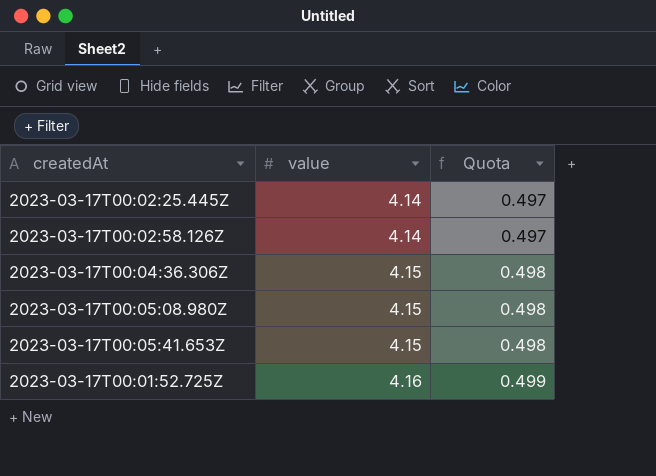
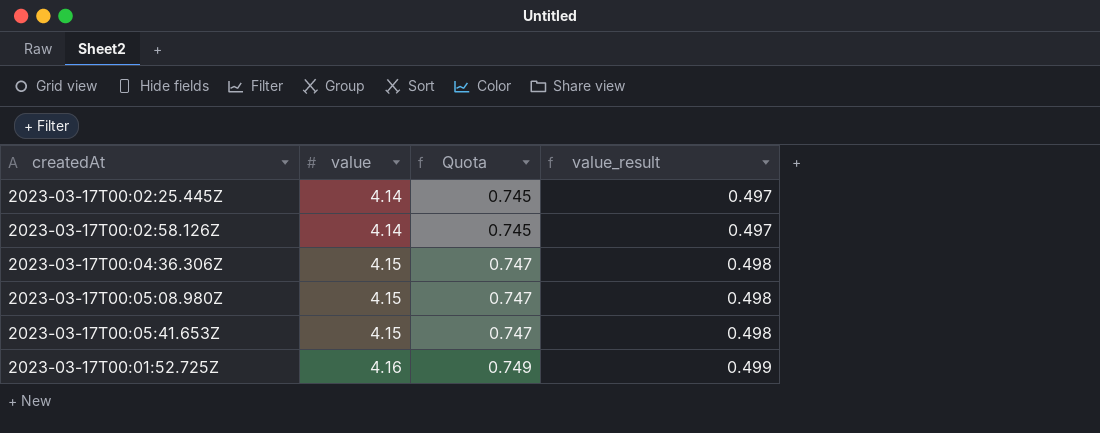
column Quota | formula: [value] * 0.12 -> [value] * 0.18
column value_result | formula: none -> [value] * 0.12

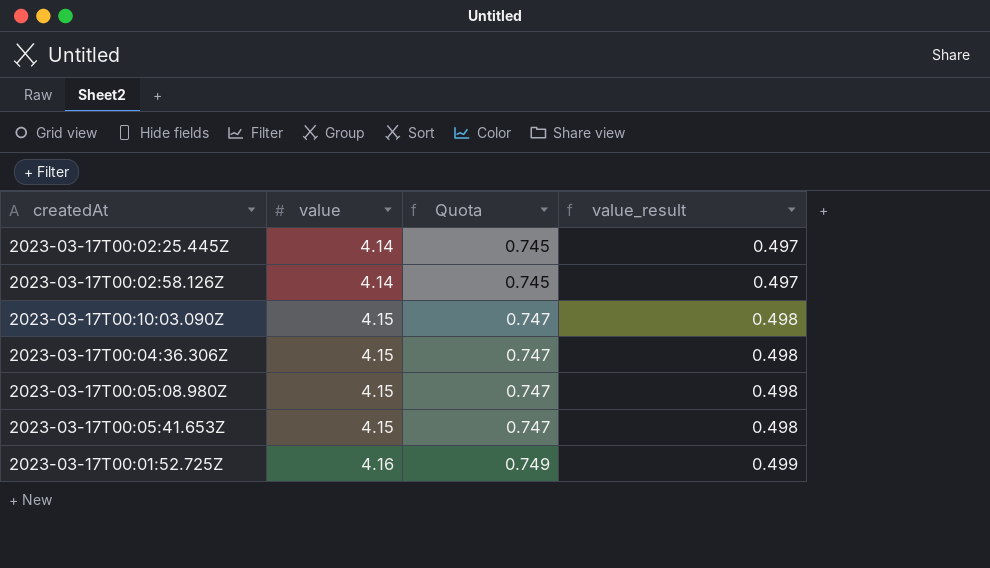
row 2023-03-17T00:10:03.090Z: none -> 4.15 | 0.747 | 0.498

